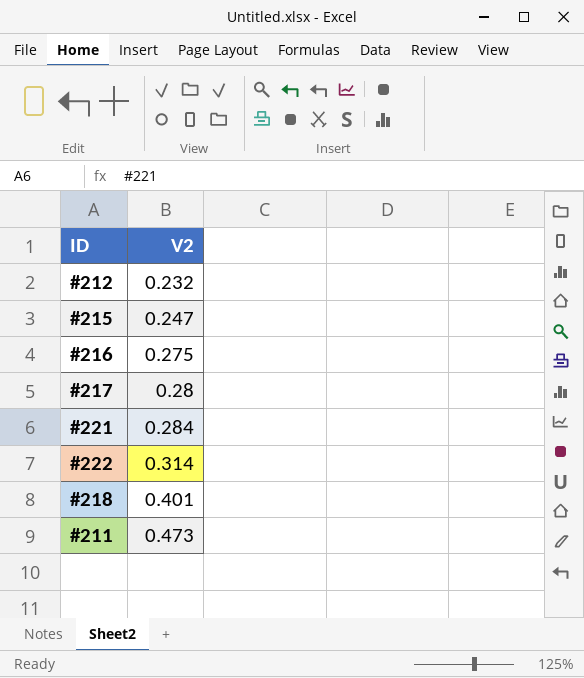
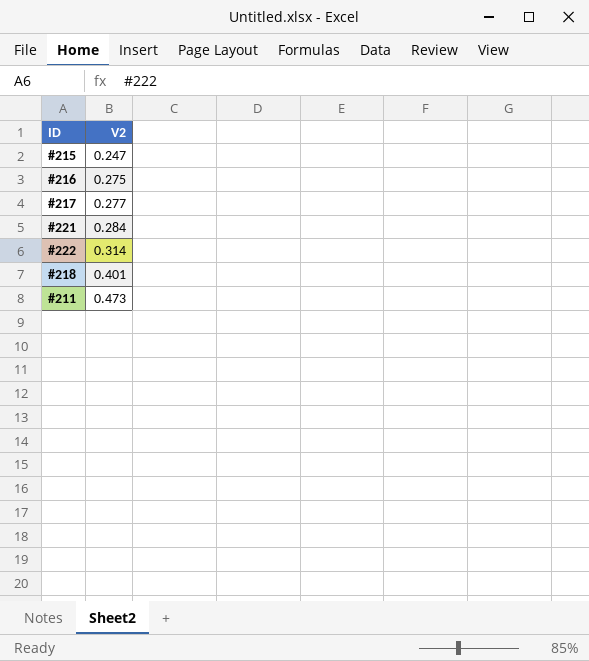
row #212: 0.232 -> none
#217 | V2: 0.28 -> 0.277

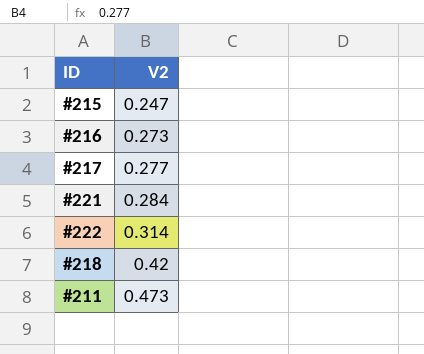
#216 | V2: 0.275 -> 0.273
#218 | V2: 0.401 -> 0.42

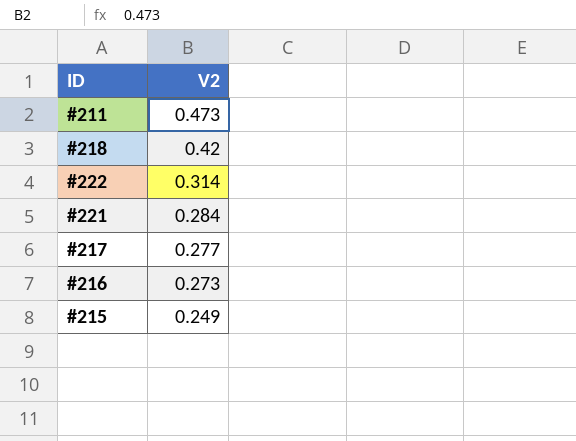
row order: V2 ascending -> V2 descending
#215 | V2: 0.247 -> 0.249

